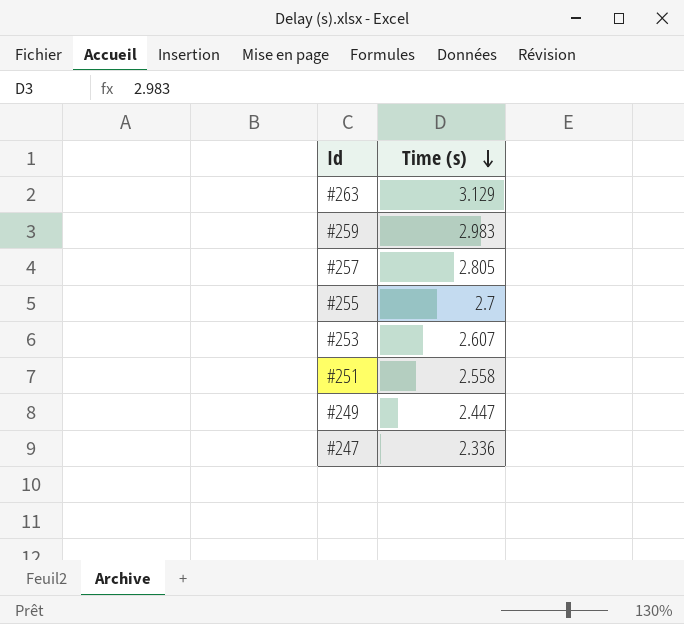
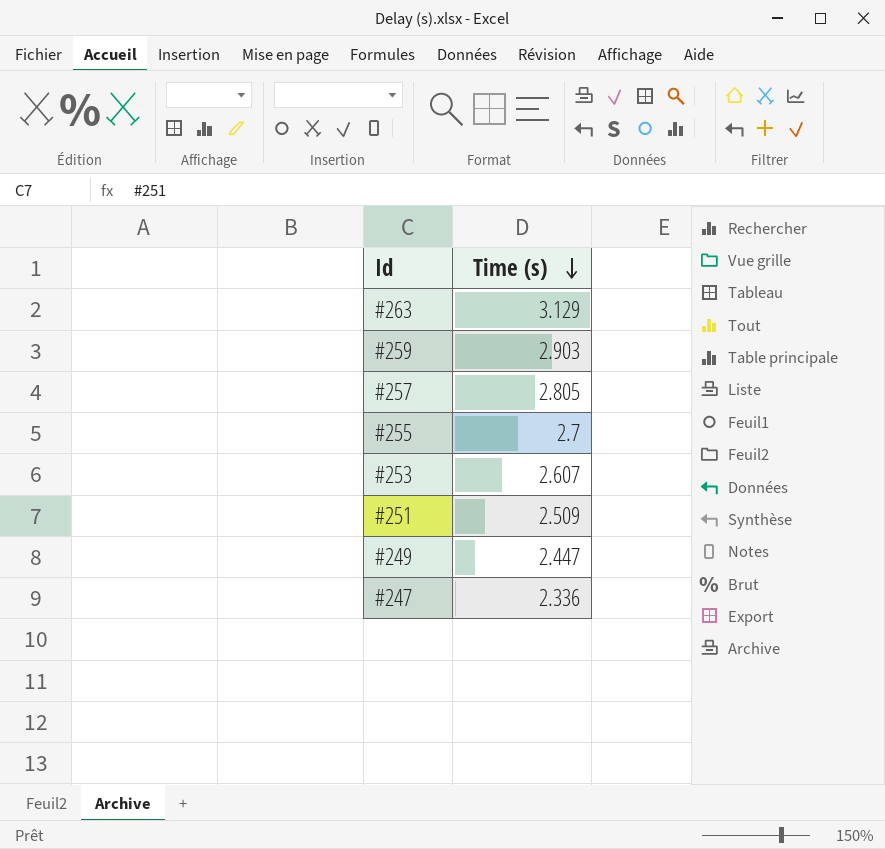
#259 | Time (s): 2.983 -> 2.903
#251 | Time (s): 2.558 -> 2.509

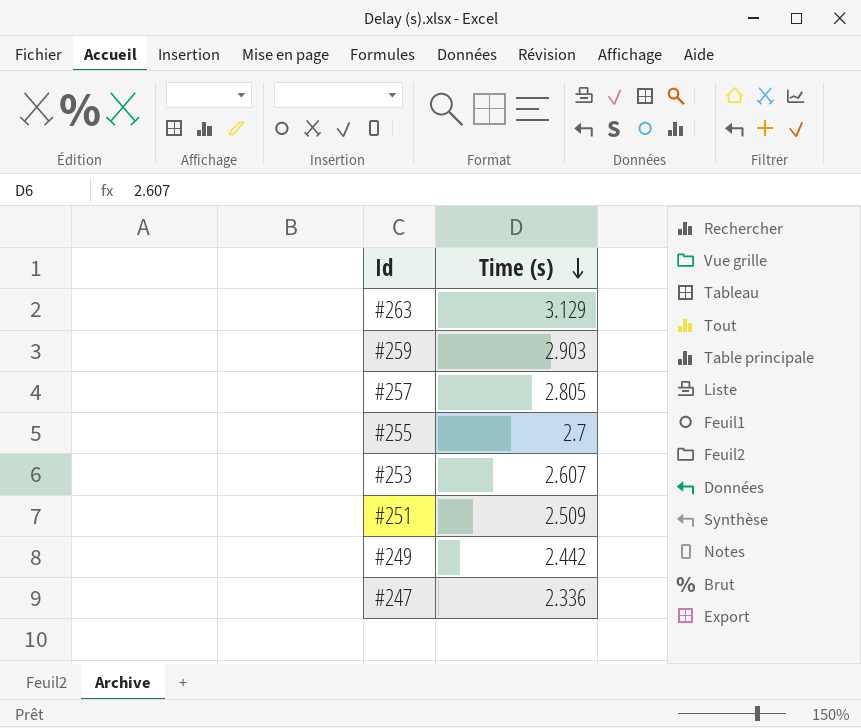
#249 | Time (s): 2.447 -> 2.442

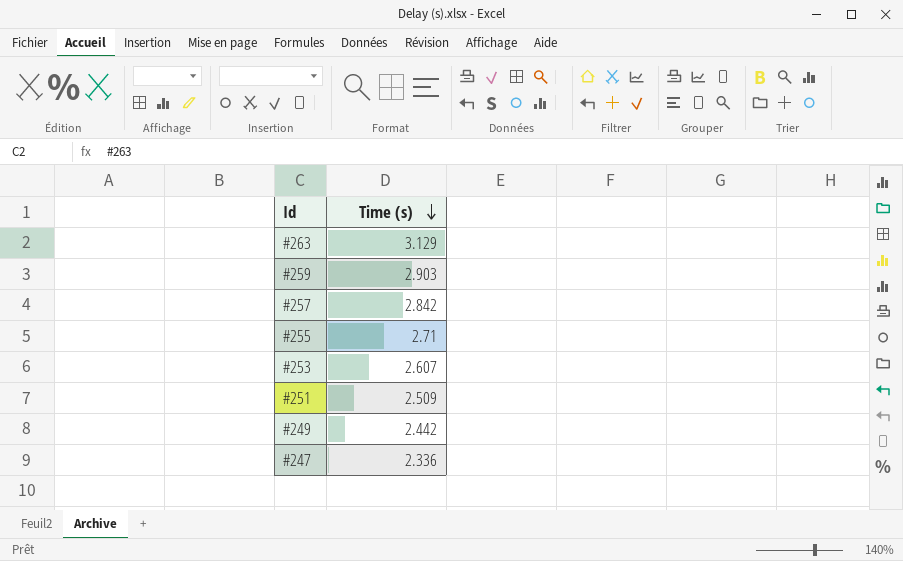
#257 | Time (s): 2.805 -> 2.842
#255 | Time (s): 2.7 -> 2.71

